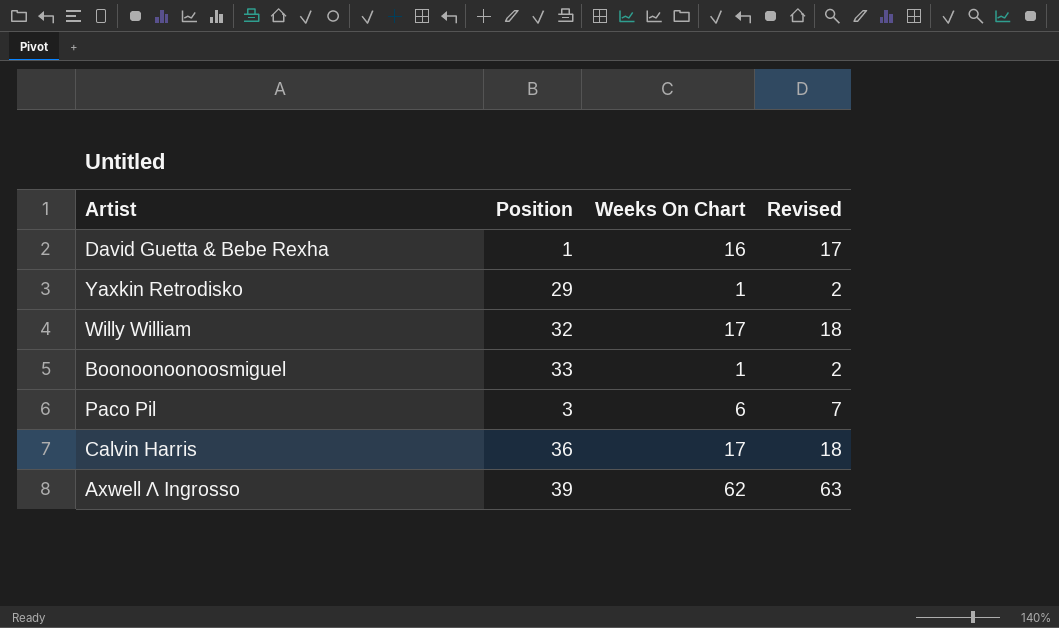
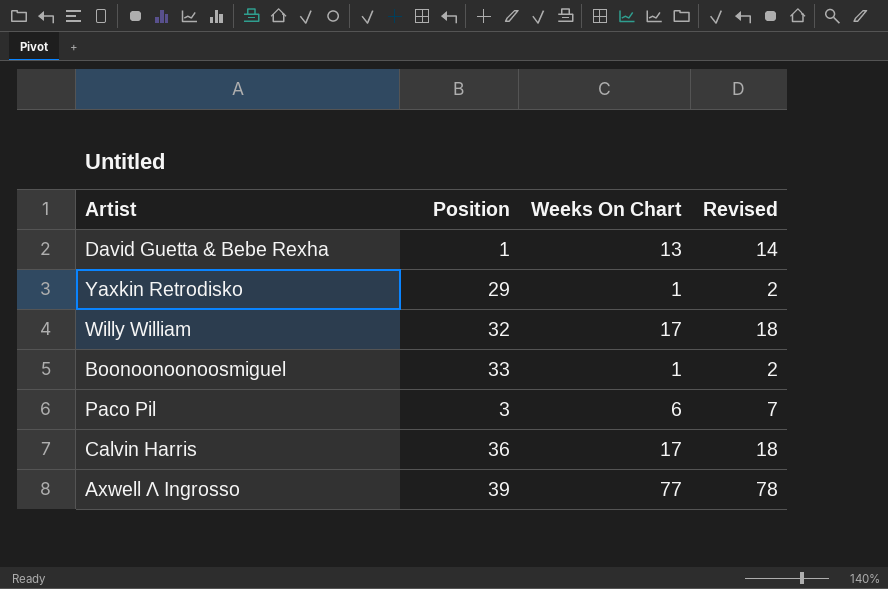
David Guetta & Bebe Rexha | Weeks On Chart: 16 -> 13
David Guetta & Bebe Rexha | Revised: 17 -> 14
Axwell Λ Ingrosso | Weeks On Chart: 62 -> 77
Axwell Λ Ingrosso | Revised: 63 -> 78

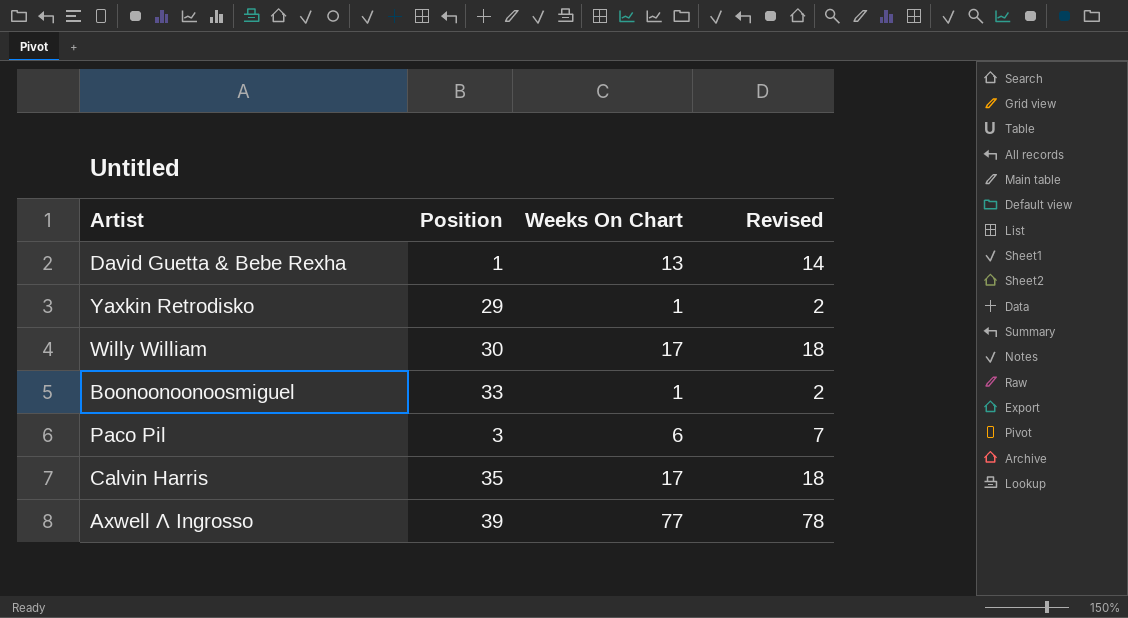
Willy William | Position: 32 -> 30
Calvin Harris | Position: 36 -> 35

